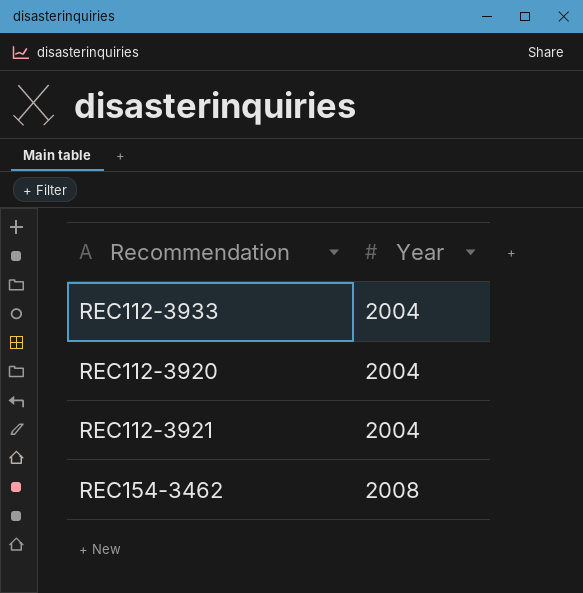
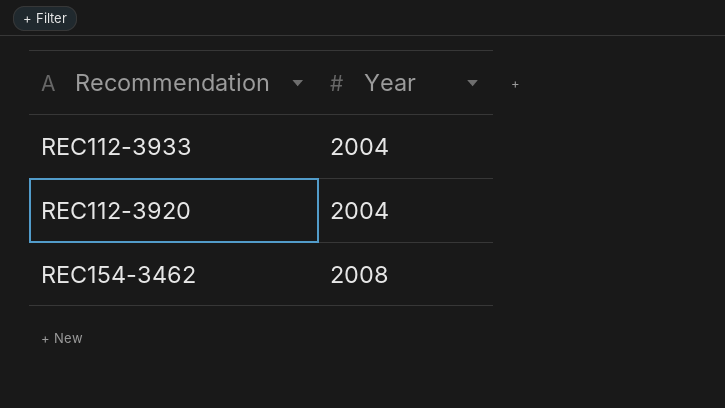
row REC112-3921: 2004 -> none

